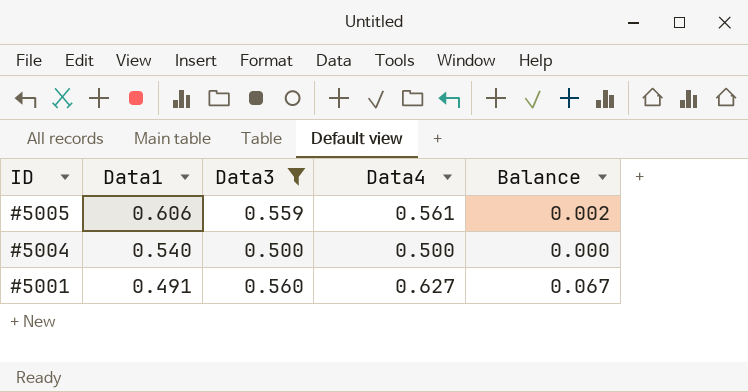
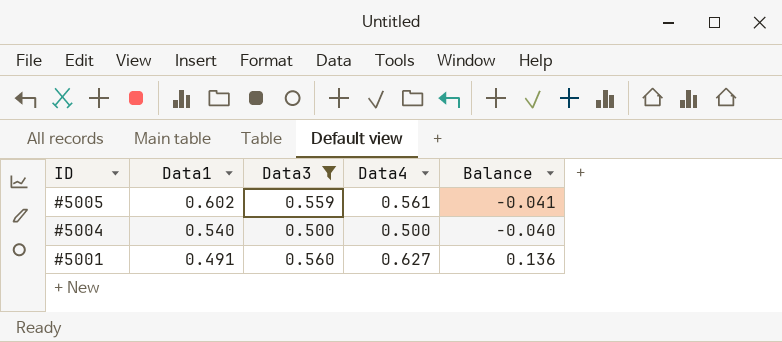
column Balance | formula: [Data4] - [Data3] -> [Data4] - [Data1]
#5005 | Data1: 0.606 -> 0.602

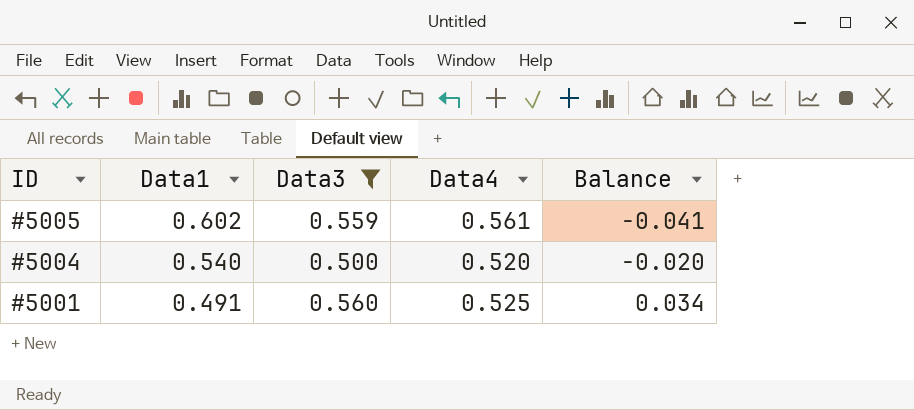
#5004 | Data4: 0.500 -> 0.520
#5004 | Balance: -0.040 -> -0.020
#5001 | Data4: 0.627 -> 0.525
#5001 | Balance: 0.136 -> 0.034

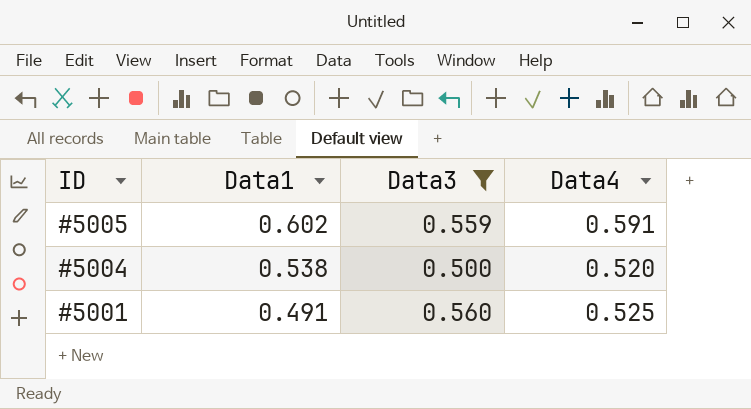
column Balance | formula: [Data4] - [Data1] -> none
#5005 | Data4: 0.561 -> 0.591
#5004 | Data1: 0.540 -> 0.538

